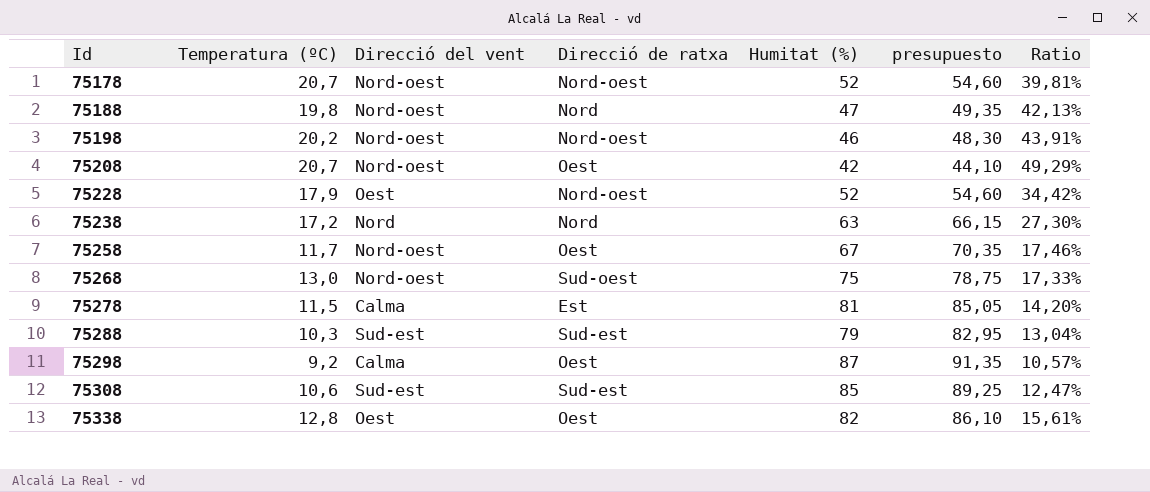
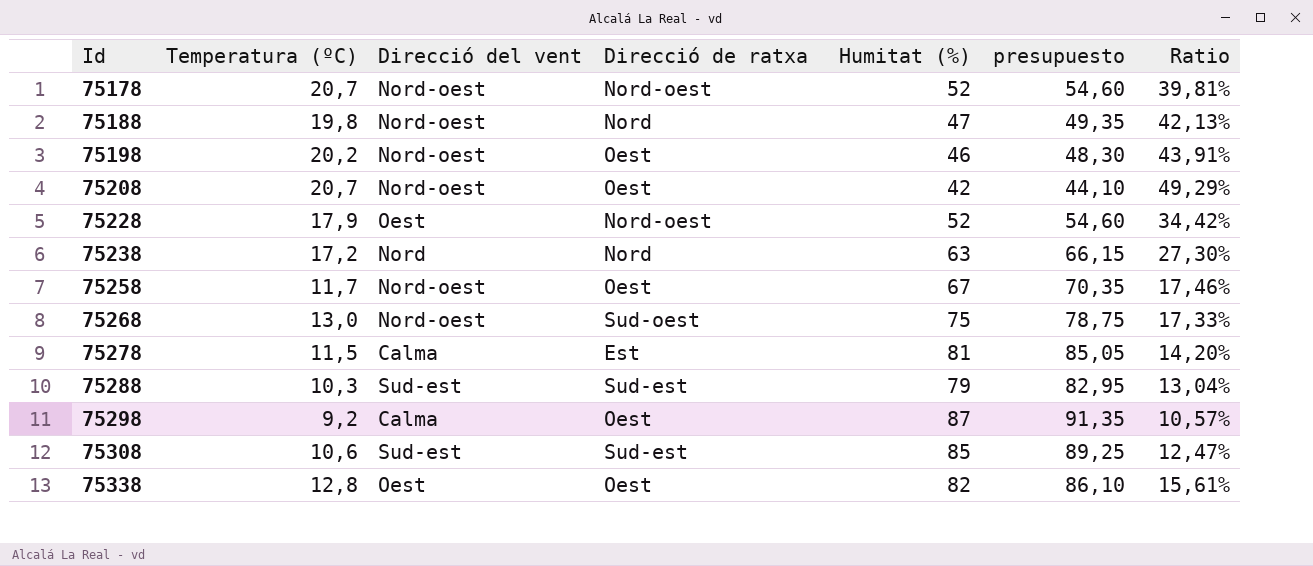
75198 | Direcció de ratxa: Nord-oest -> Oest

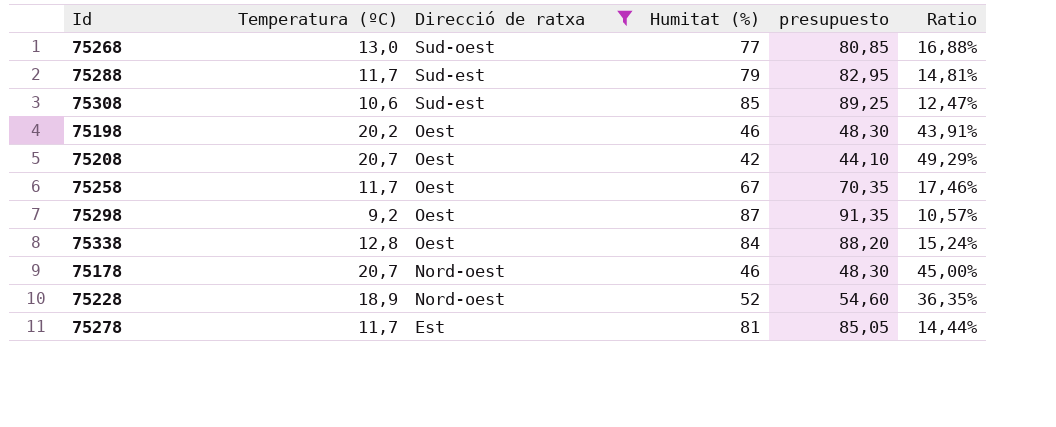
filter: none -> Direcció de ratxa != Nord
row order: Id ascending -> Direcció de ratxa descending
column Direcció del vent | position: 3 -> none
75268 | Humitat (%): 75 -> 77
75268 | presupuesto: 78,75 -> 80,85
75268 | Ratio: 17,33% -> 16,88%
75288 | Temperatura (ºC): 10,3 -> 11,7
75288 | Ratio: 13,04% -> 14,81%
75338 | Humitat (%): 82 -> 84
75338 | presupuesto: 86,10 -> 88,20
75338 | Ratio: 15,61% -> 15,24%
75178 | Humitat (%): 52 -> 46
75178 | presupuesto: 54,60 -> 48,30
75178 | Ratio: 39,81% -> 45,00%
75228 | Temperatura (ºC): 17,9 -> 18,9
75228 | Ratio: 34,42% -> 36,35%
75278 | Temperatura (ºC): 11,5 -> 11,7
75278 | Ratio: 14,20% -> 14,44%

